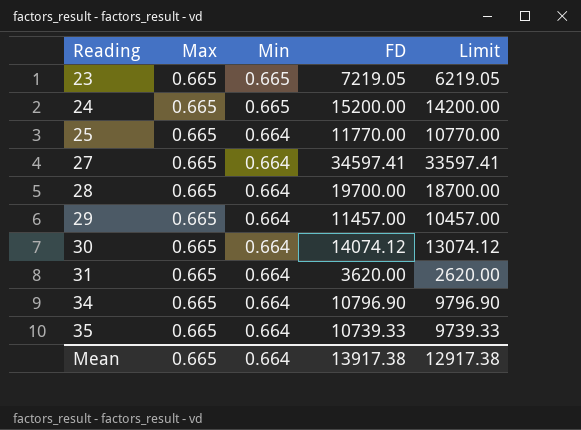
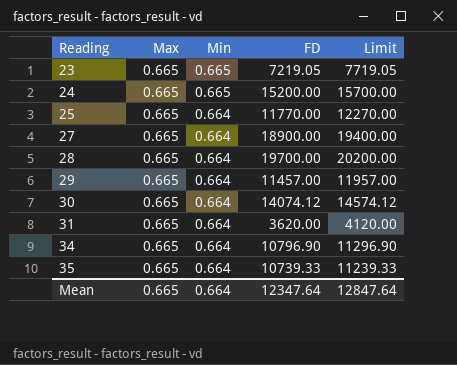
column Limit | formula: [FD] - 1000 -> [FD] + 500
27 | FD: 34597.41 -> 18900.00
Mean | FD: 13917.38 -> 12347.64
Mean | Limit: 12917.38 -> 12847.64

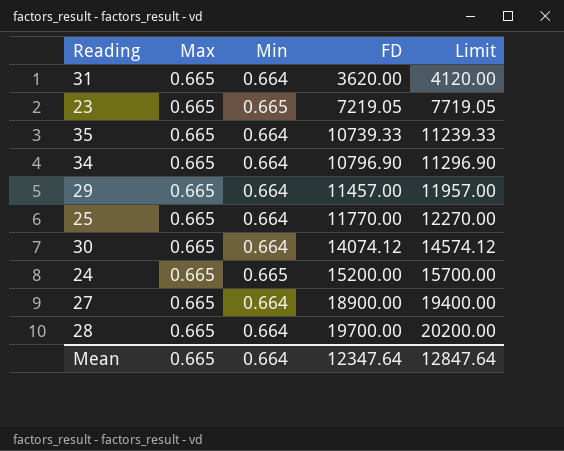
row order: Reading ascending -> FD ascending

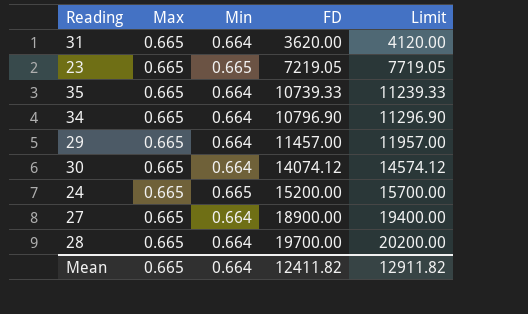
row 25: 0.665 | 0.664 | 11770.00 | 12270.00 -> none
Mean | FD: 12347.64 -> 12411.82
Mean | Limit: 12847.64 -> 12911.82

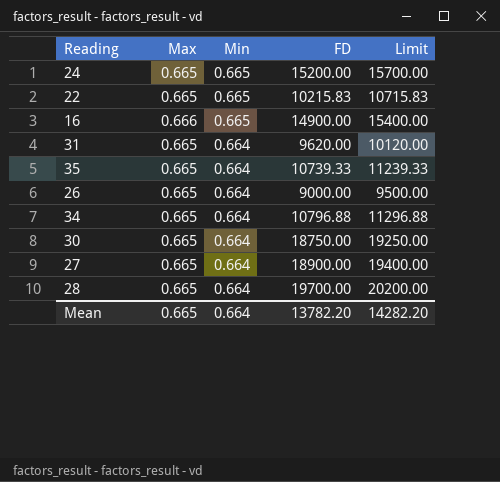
row order: FD ascending -> Min descending
row 23: 0.665 | 0.665 | 7219.05 | 7719.05 -> none
row 29: 0.665 | 0.664 | 11457.00 | 11957.00 -> none
row 22: none -> 0.665 | 0.665 | 10215.83 | 10715.83
row 16: none -> 0.666 | 0.665 | 14900.00 | 15400.00
31 | FD: 3620.00 -> 9620.00
31 | Limit: 4120.00 -> 10120.00
row 26: none -> 0.665 | 0.664 | 9000.00 | 9500.00
34 | FD: 10796.90 -> 10796.88
34 | Limit: 11296.90 -> 11296.88
30 | FD: 14074.12 -> 18750.00
30 | Limit: 14574.12 -> 19250.00
Mean | FD: 12411.82 -> 13782.20
Mean | Limit: 12911.82 -> 14282.20

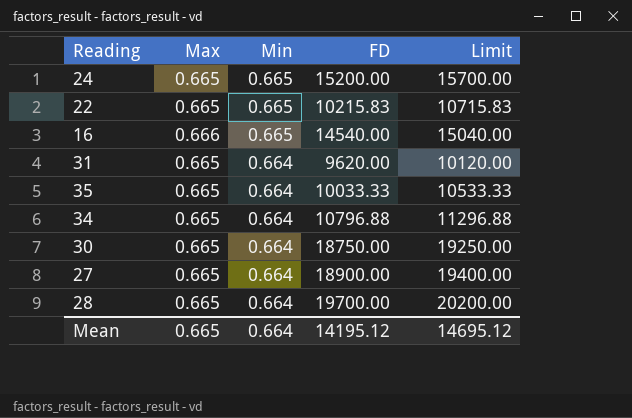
row 26: 0.665 | 0.664 | 9000.00 | 9500.00 -> none
16 | FD: 14900.00 -> 14540.00
16 | Limit: 15400.00 -> 15040.00
35 | FD: 10739.33 -> 10033.33
35 | Limit: 11239.33 -> 10533.33
Mean | FD: 13782.20 -> 14195.12
Mean | Limit: 14282.20 -> 14695.12

